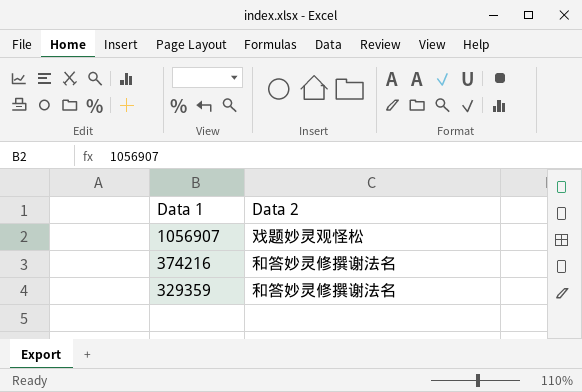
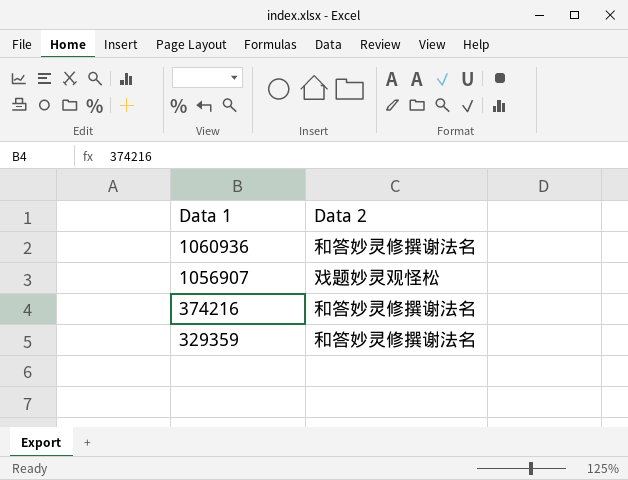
row 1060936: none -> 和答妙灵修撰谢法名

